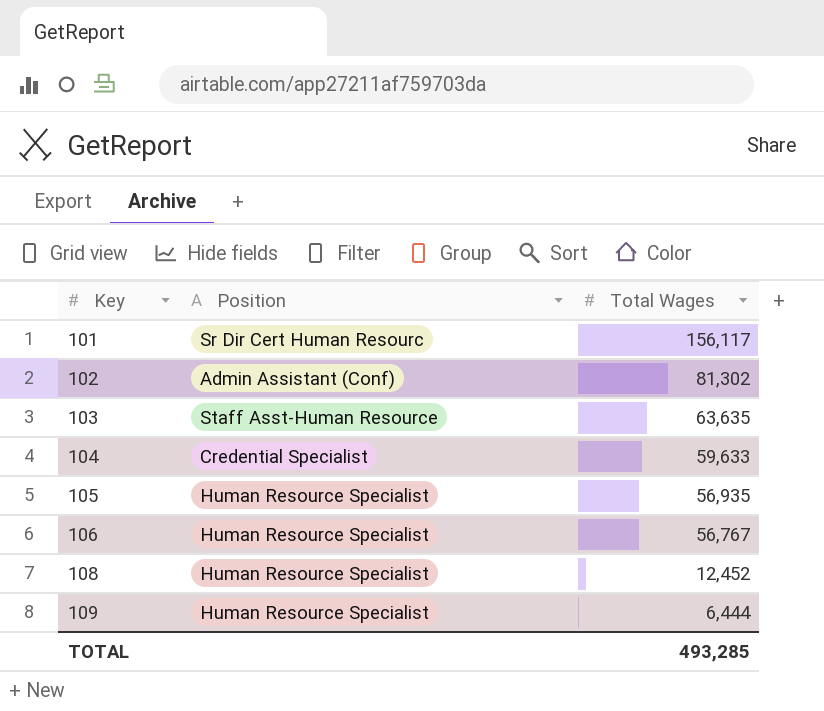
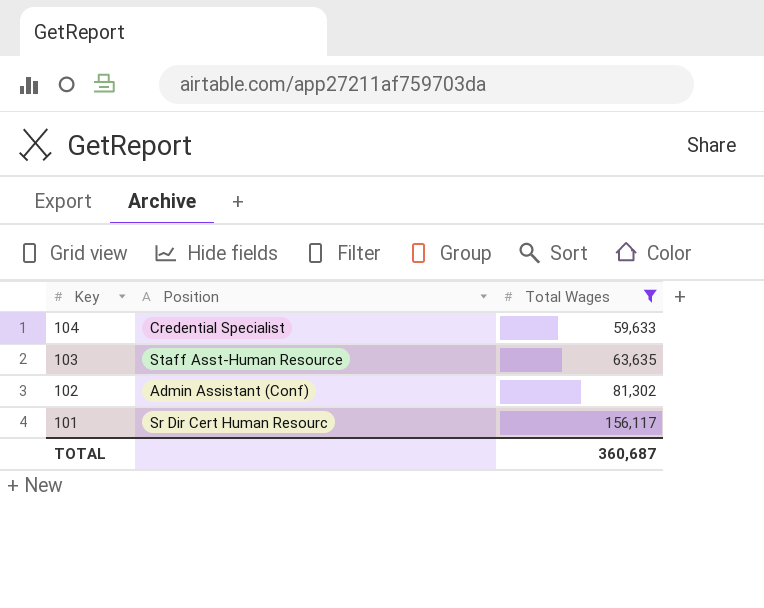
filter: none -> Total Wages >= 59,633
row order: Key ascending -> Key descending
TOTAL | Total Wages: 493,285 -> 360,687

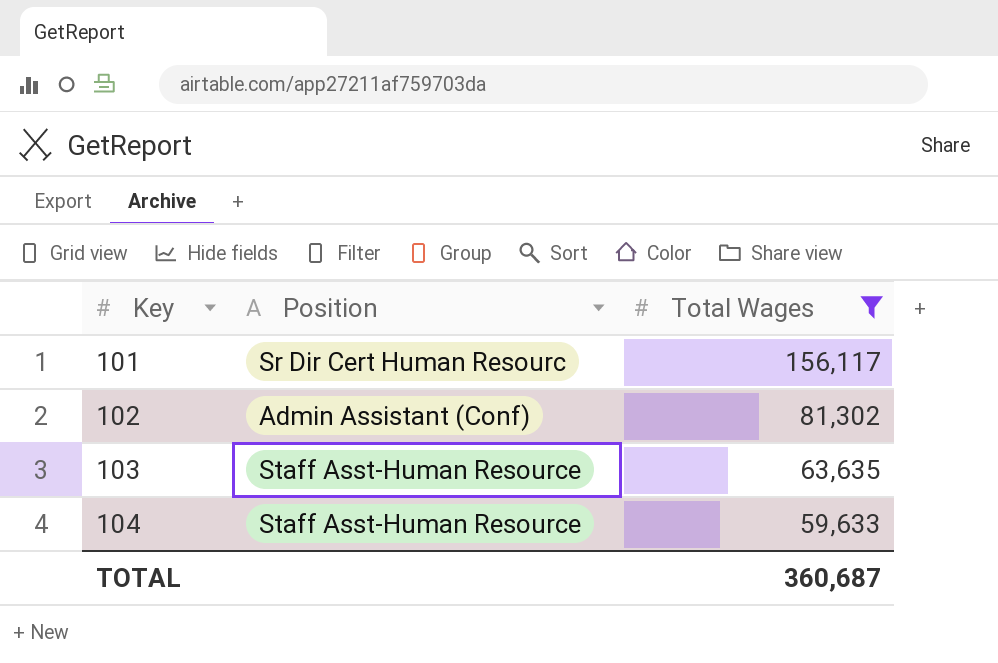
row order: Key descending -> Key ascending
104 | Position: Credential Specialist -> Staff Asst-Human Resource

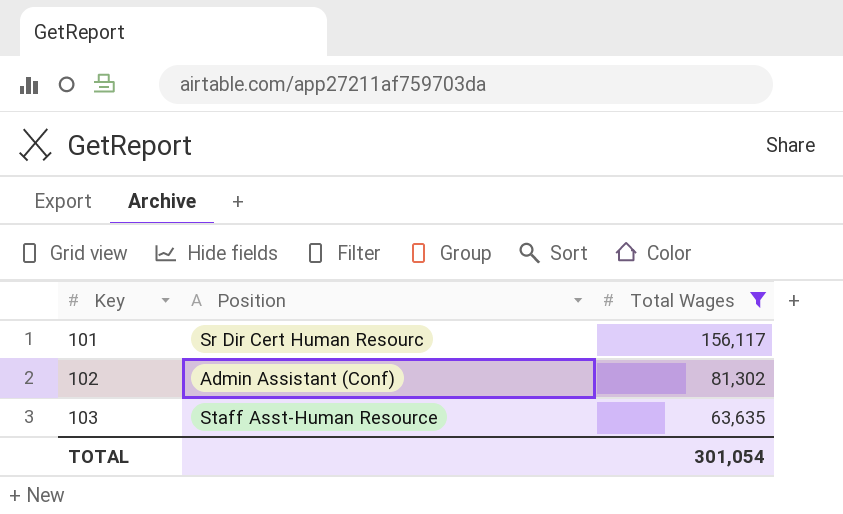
row 104: Staff Asst-Human Resource | 59,633 -> none
TOTAL | Total Wages: 360,687 -> 301,054

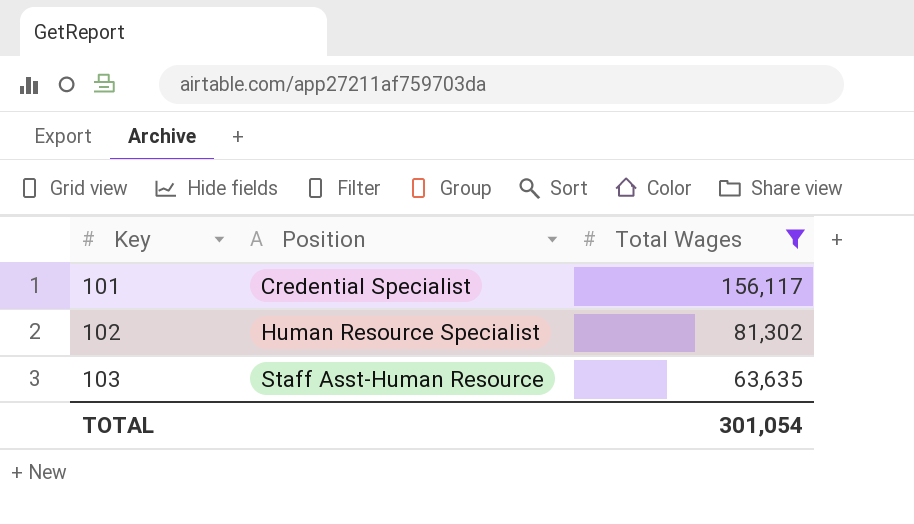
101 | Position: Sr Dir Cert Human Resourc -> Credential Specialist
102 | Position: Admin Assistant (Conf) -> Human Resource Specialist

